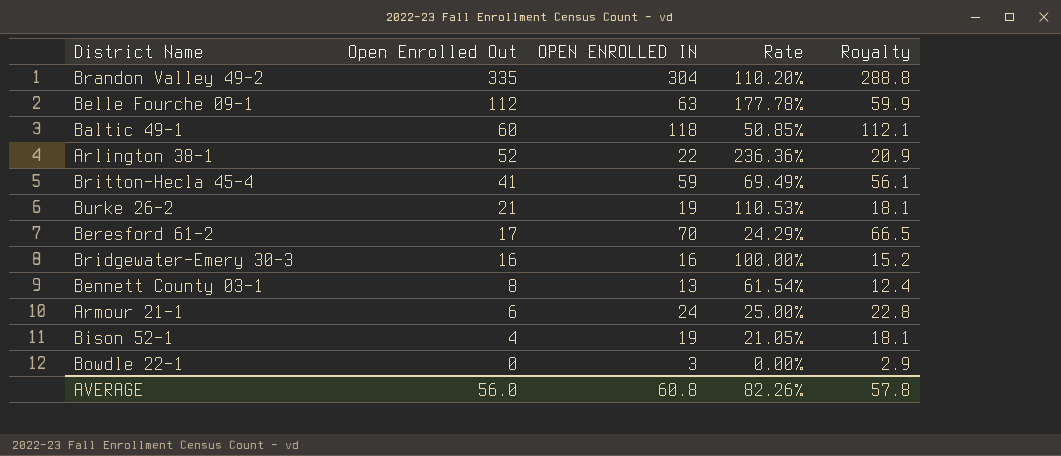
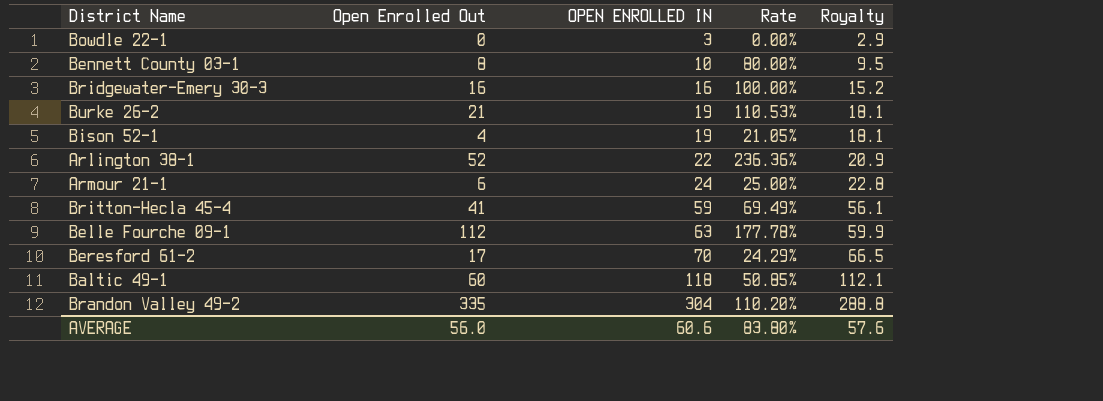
row order: Open Enrolled Out descending -> OPEN ENROLLED IN ascending
Bennett County 03-1 | OPEN ENROLLED IN: 13 -> 10
Bennett County 03-1 | Rate: 61.54% -> 80.00%
Bennett County 03-1 | Royalty: 12.4 -> 9.5
AVERAGE | OPEN ENROLLED IN: 60.8 -> 60.6
AVERAGE | Rate: 82.26% -> 83.80%
AVERAGE | Royalty: 57.8 -> 57.6

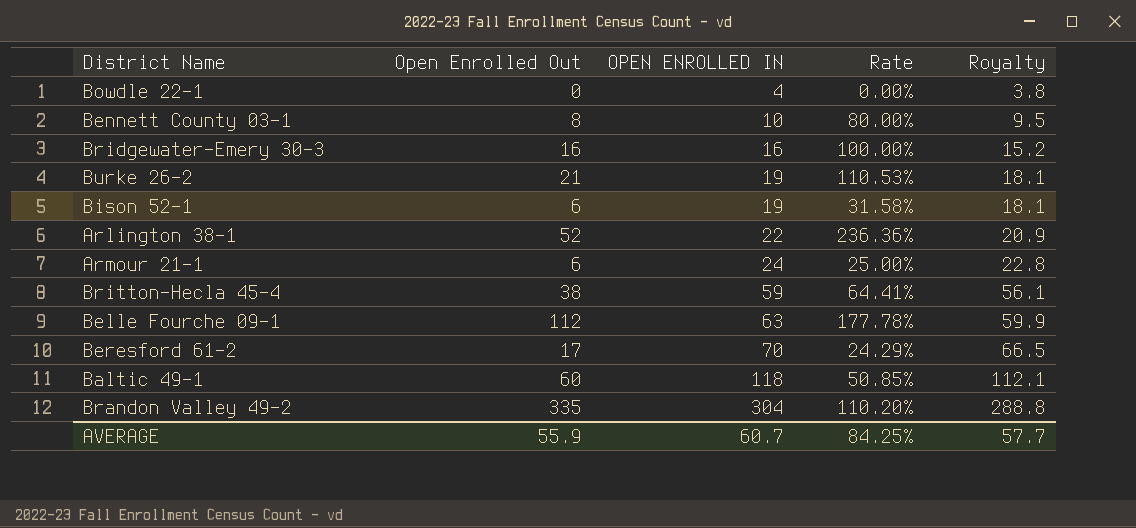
Bowdle 22-1 | OPEN ENROLLED IN: 3 -> 4
Bowdle 22-1 | Royalty: 2.9 -> 3.8
Bison 52-1 | Open Enrolled Out: 4 -> 6
Bison 52-1 | Rate: 21.05% -> 31.58%
Britton-Hecla 45-4 | Open Enrolled Out: 41 -> 38
Britton-Hecla 45-4 | Rate: 69.49% -> 64.41%
AVERAGE | Open Enrolled Out: 56.0 -> 55.9
AVERAGE | OPEN ENROLLED IN: 60.6 -> 60.7
AVERAGE | Rate: 83.80% -> 84.25%
AVERAGE | Royalty: 57.6 -> 57.7

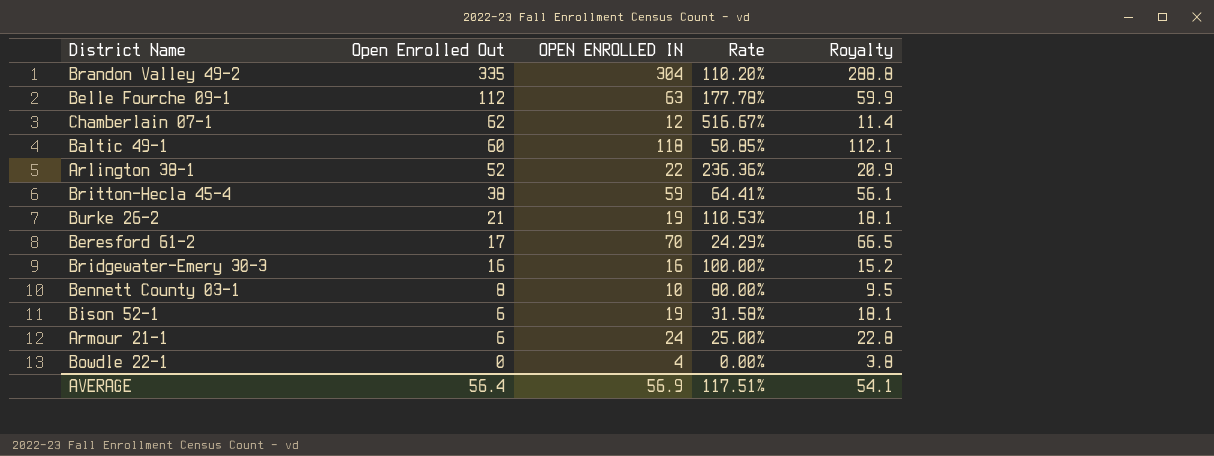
row order: OPEN ENROLLED IN ascending -> Open Enrolled Out descending
row Chamberlain 07-1: none -> 62 | 12 | 516.67% | 11.4
AVERAGE | Open Enrolled Out: 55.9 -> 56.4
AVERAGE | OPEN ENROLLED IN: 60.7 -> 56.9
AVERAGE | Rate: 84.25% -> 117.51%
AVERAGE | Royalty: 57.7 -> 54.1

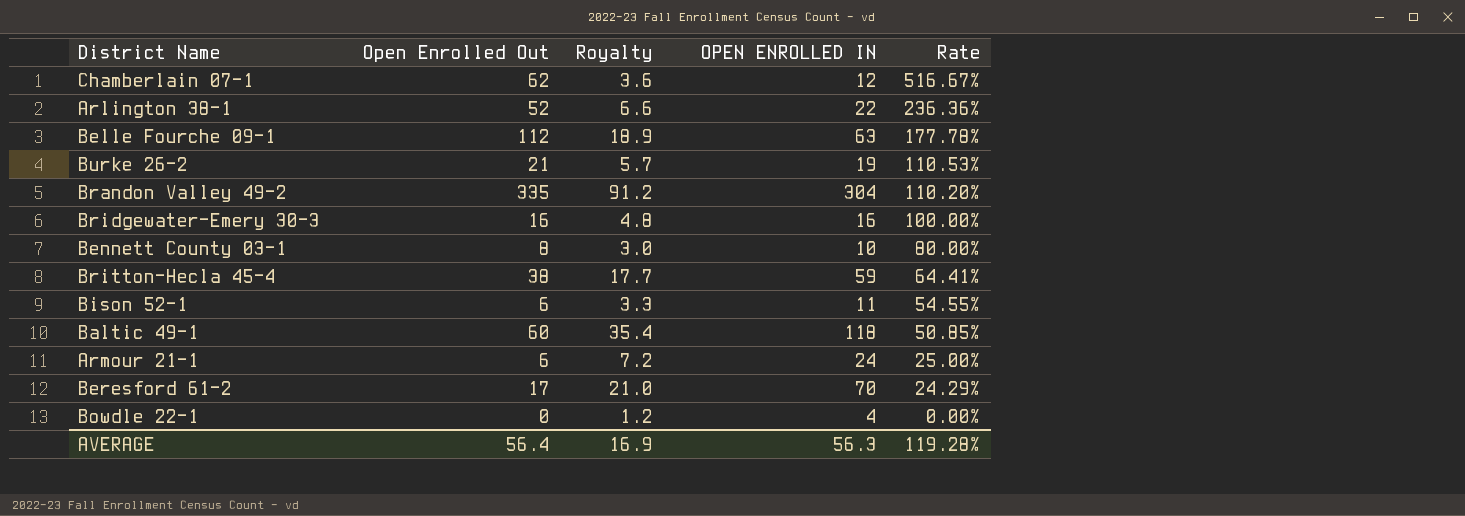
row order: Open Enrolled Out descending -> Rate descending
column Royalty | formula: [OPEN ENROLLED IN] * 0.95 -> [OPEN ENROLLED IN] * 0.3
column Royalty | position: 5 -> 3
Bison 52-1 | OPEN ENROLLED IN: 19 -> 11
Bison 52-1 | Rate: 31.58% -> 54.55%
AVERAGE | Royalty: 54.1 -> 16.9
AVERAGE | OPEN ENROLLED IN: 56.9 -> 56.3
AVERAGE | Rate: 117.51% -> 119.28%

